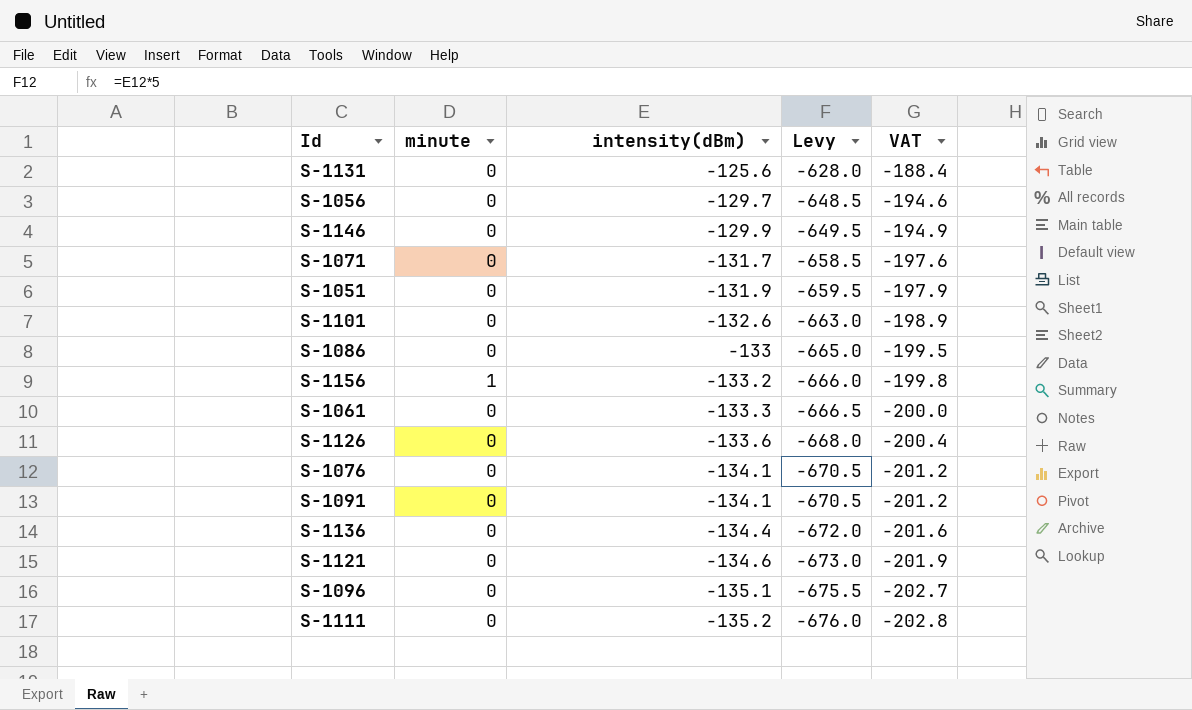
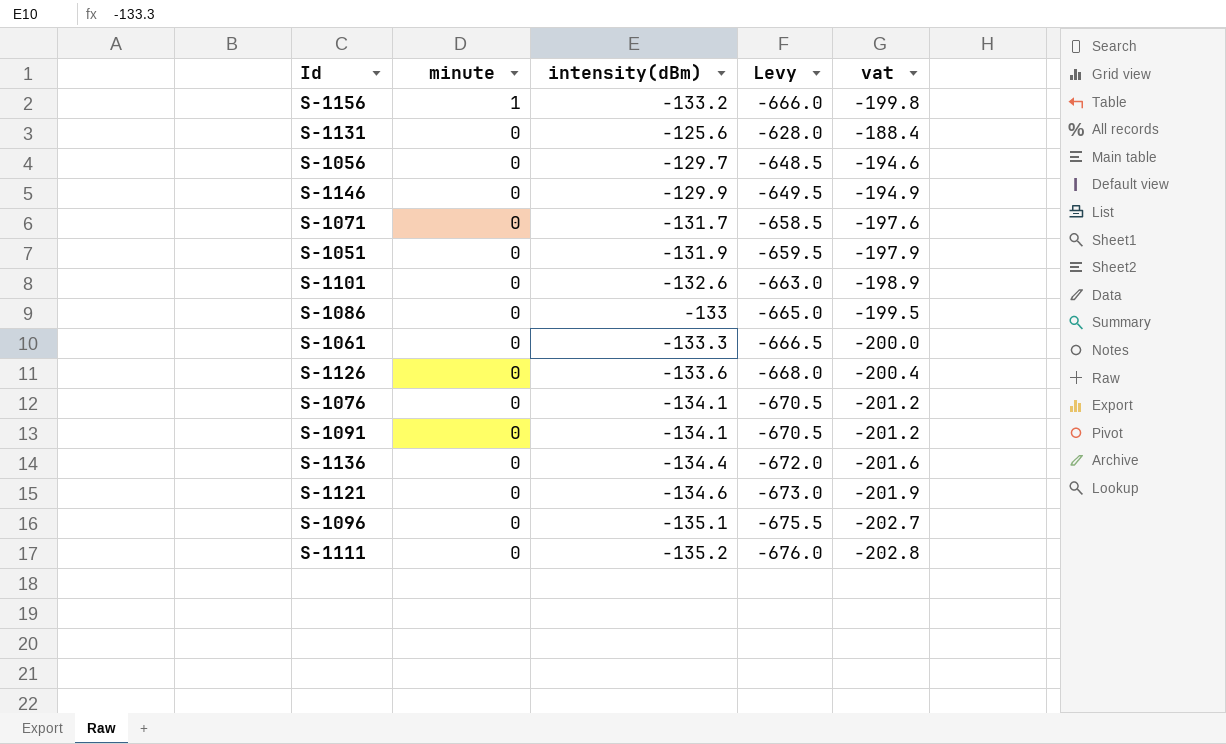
row order: intensity(dBm) descending -> minute descending
column name: VAT -> vat

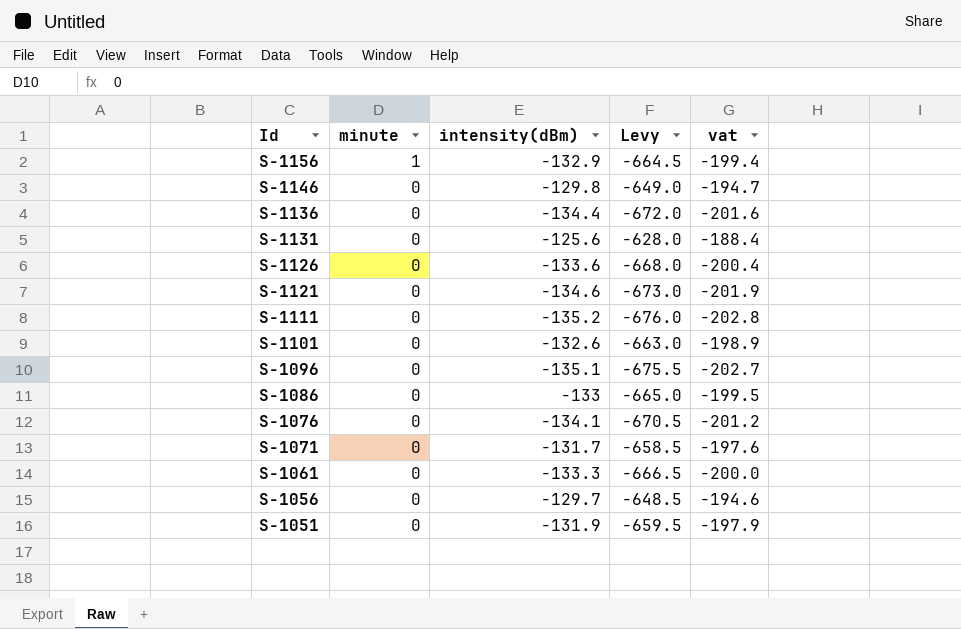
row order: minute descending -> Id descending
row S-1091: 0 | -134.1 | -670.5 | -201.2 -> none
S-1156 | intensity(dBm): -133.2 -> -132.9
S-1156 | Levy: -666.0 -> -664.5
S-1156 | vat: -199.8 -> -199.4
S-1146 | intensity(dBm): -129.9 -> -129.8
S-1146 | Levy: -649.5 -> -649.0
S-1146 | vat: -194.9 -> -194.7

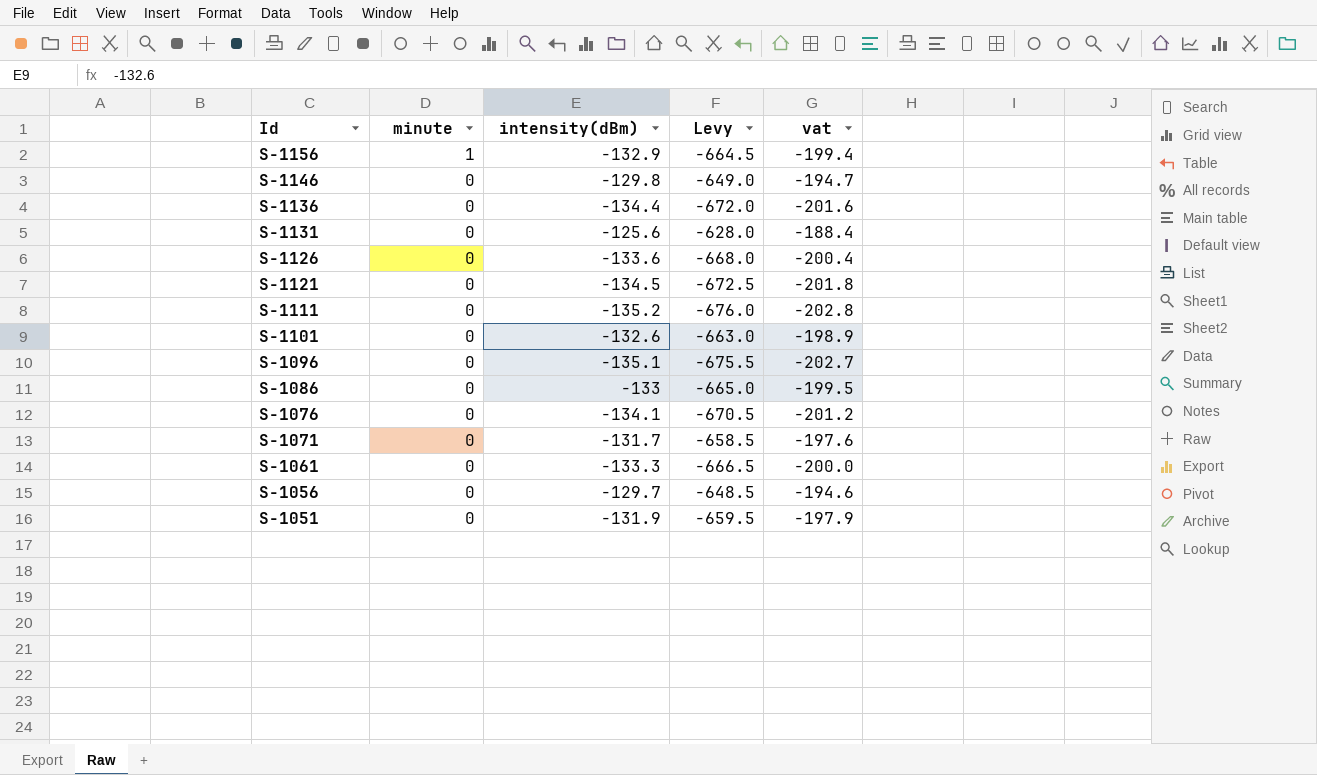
S-1121 | intensity(dBm): -134.6 -> -134.5
S-1121 | Levy: -673.0 -> -672.5
S-1121 | vat: -201.9 -> -201.8

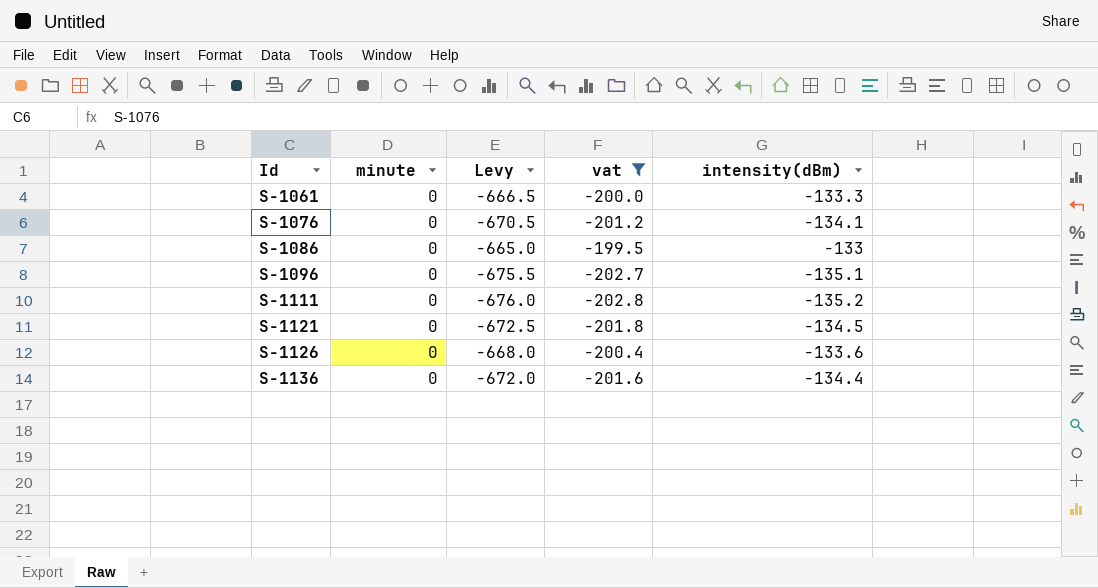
filter: none -> vat <= -199.5
row order: Id descending -> Id ascending
column intensity(dBm) | position: 3 -> 5

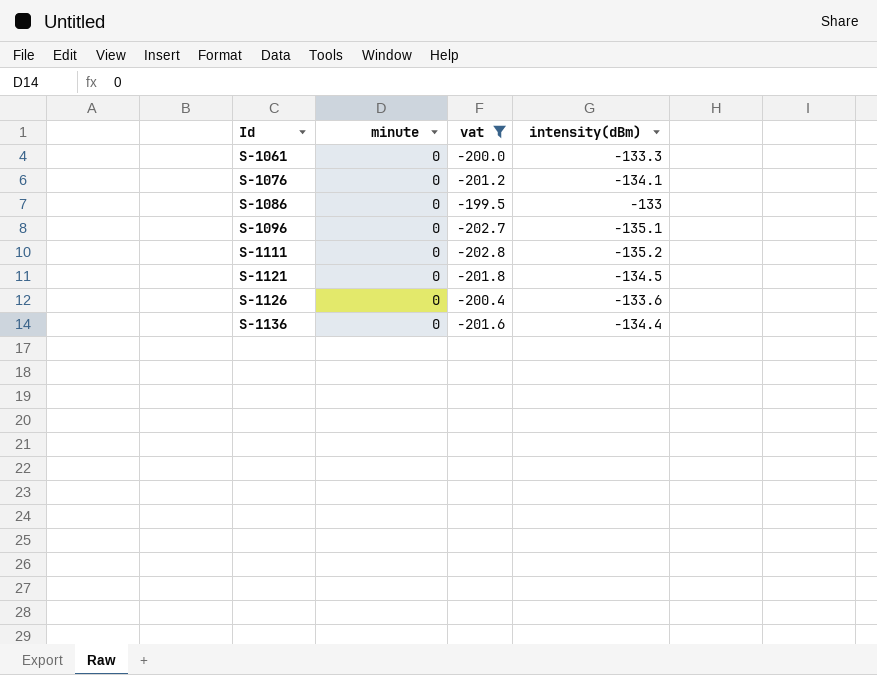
column Levy | formula: [intensity(dBm)] * 5 -> none

